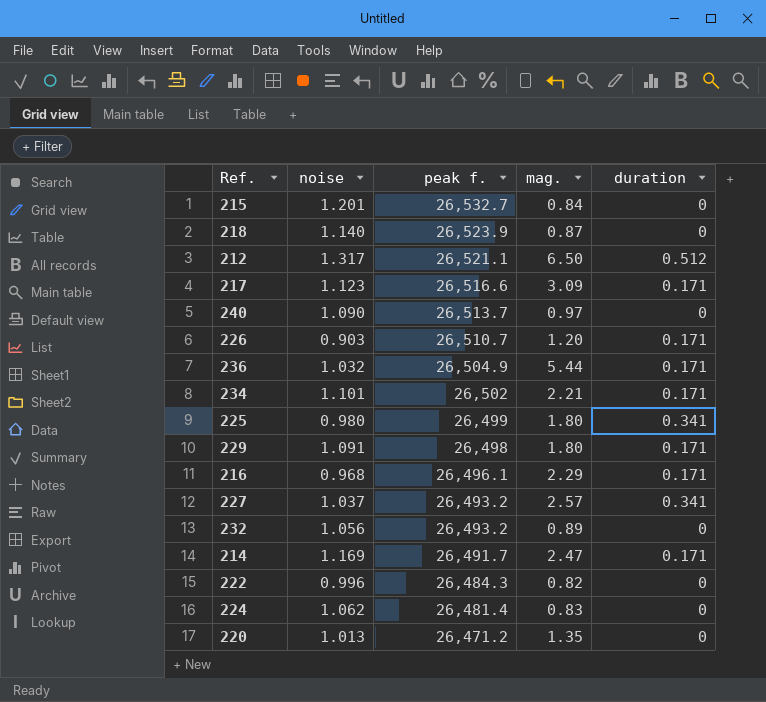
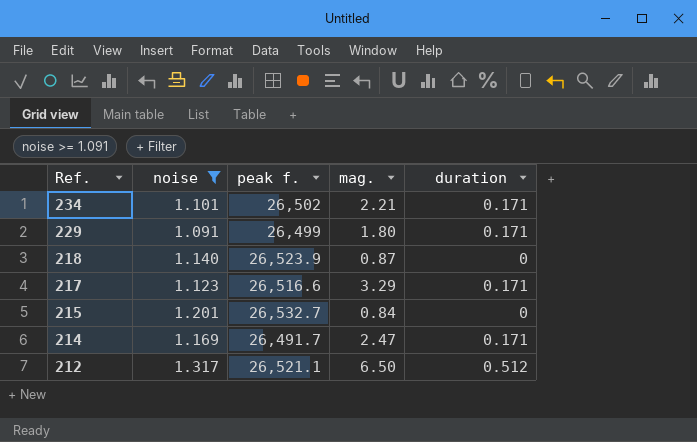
filter: none -> noise >= 1.091
row order: peak f. descending -> Ref. descending
229 | peak f.: 26,498 -> 26,499
217 | mag.: 3.09 -> 3.29

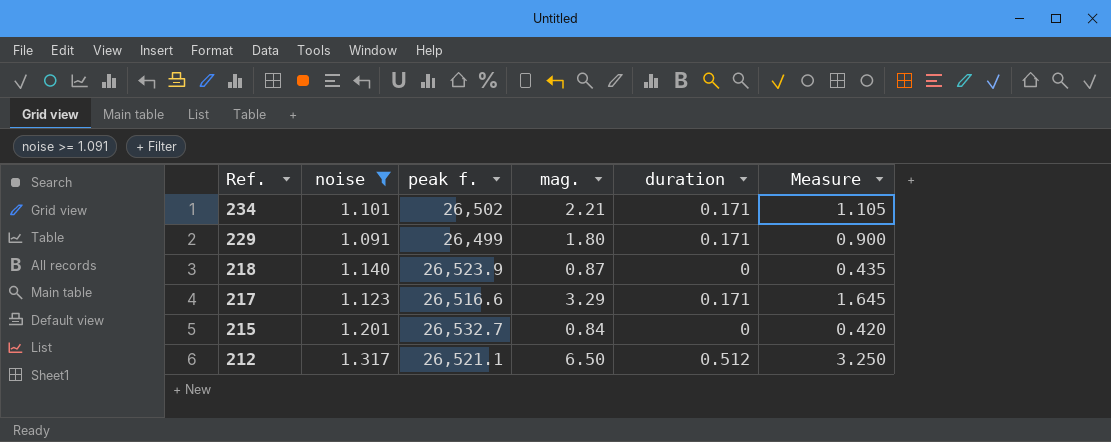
column Measure | formula: none -> [mag.] * 0.5
row 214: 1.169 | 26,491.7 | 2.47 | 0.171 -> none

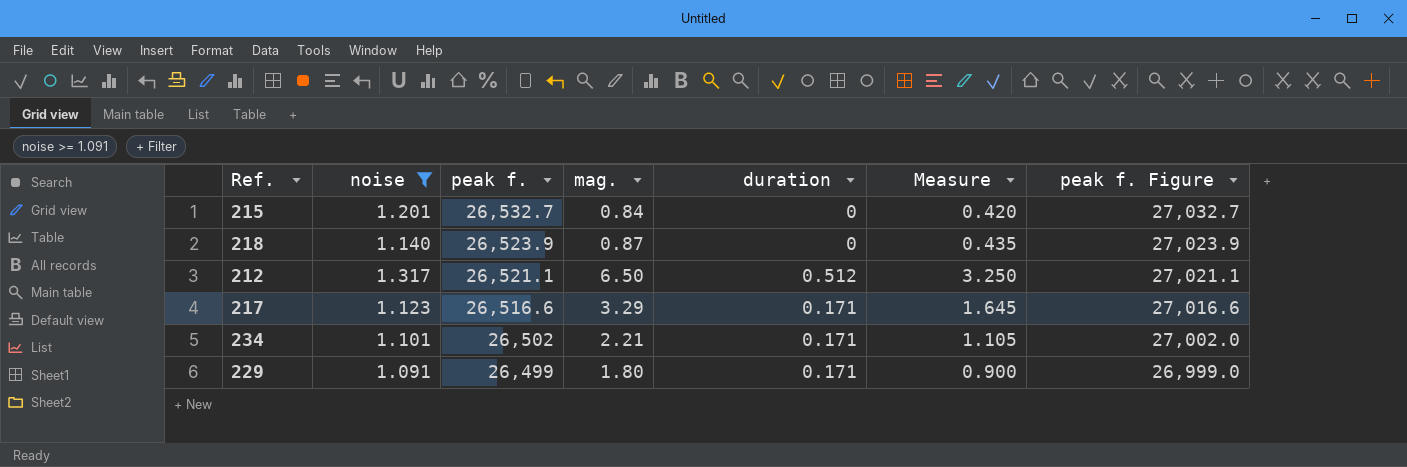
row order: Ref. descending -> peak f. descending
column peak f. Figure | formula: none -> [peak f.] + 500

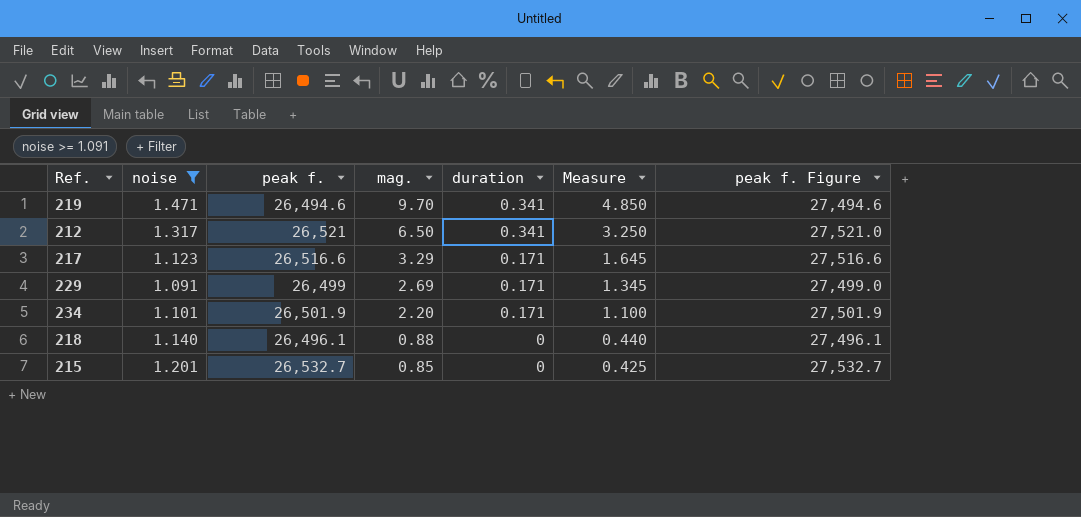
row order: peak f. descending -> mag. descending
column peak f. Figure | formula: [peak f.] + 500 -> [peak f.] + 1000
row 219: none -> 1.471 | 26,494.6 | 9.70 | 0.341 | 4.850 | 27,494.6
212 | peak f.: 26,521.1 -> 26,521
212 | duration: 0.512 -> 0.341
229 | mag.: 1.80 -> 2.69
229 | Measure: 0.900 -> 1.345
234 | peak f.: 26,502 -> 26,501.9
234 | mag.: 2.21 -> 2.20
234 | Measure: 1.105 -> 1.100
218 | peak f.: 26,523.9 -> 26,496.1
218 | mag.: 0.87 -> 0.88
218 | Measure: 0.435 -> 0.440
215 | mag.: 0.84 -> 0.85
215 | Measure: 0.420 -> 0.425

